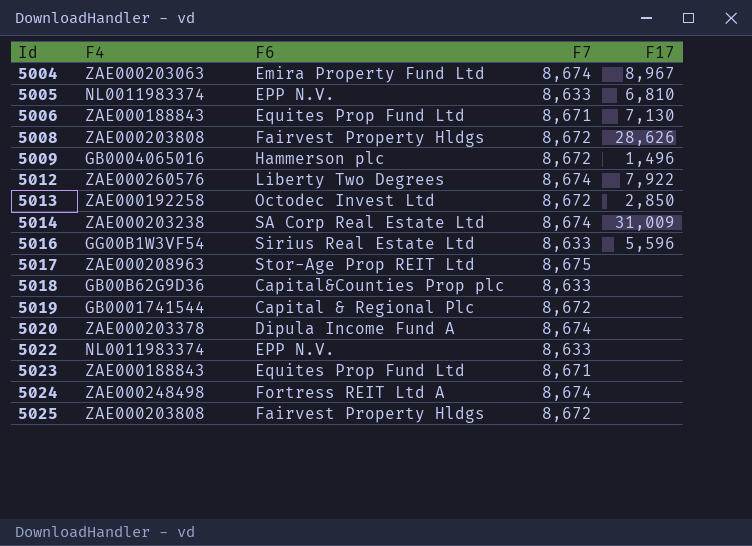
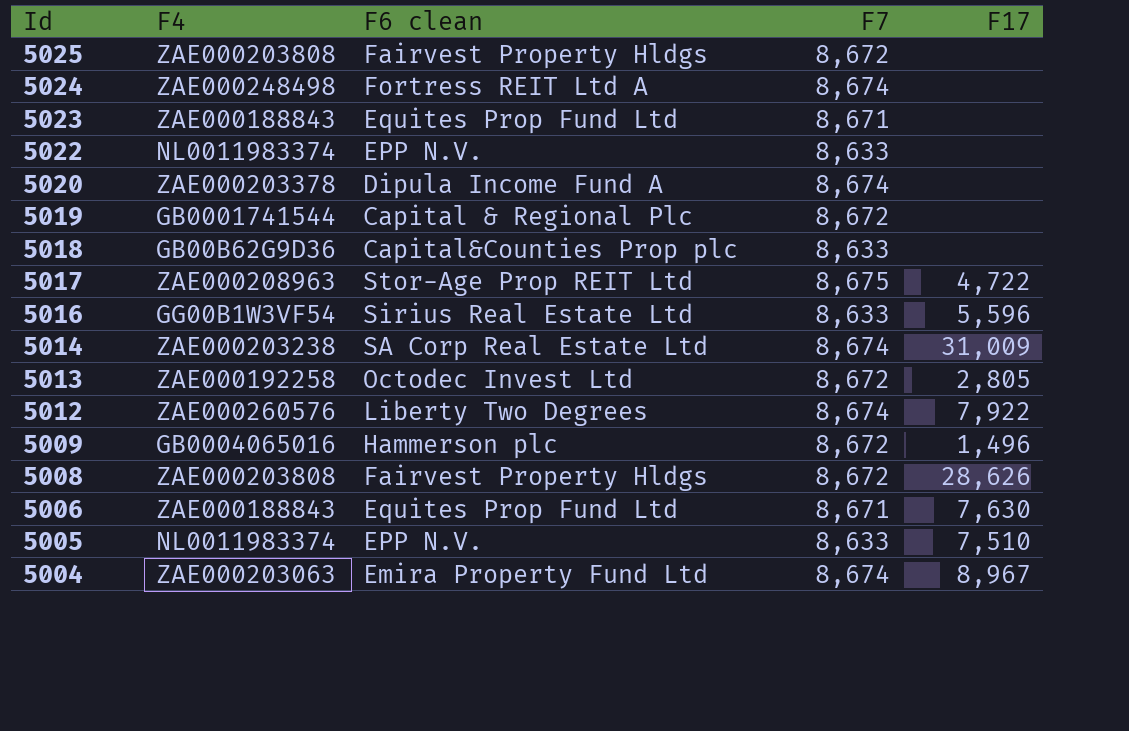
row order: Id ascending -> Id descending
column name: F6 -> F6 clean
5017 | F17: none -> 4,722
5013 | F17: 2,850 -> 2,805
5006 | F17: 7,130 -> 7,630
5005 | F17: 6,810 -> 7,510

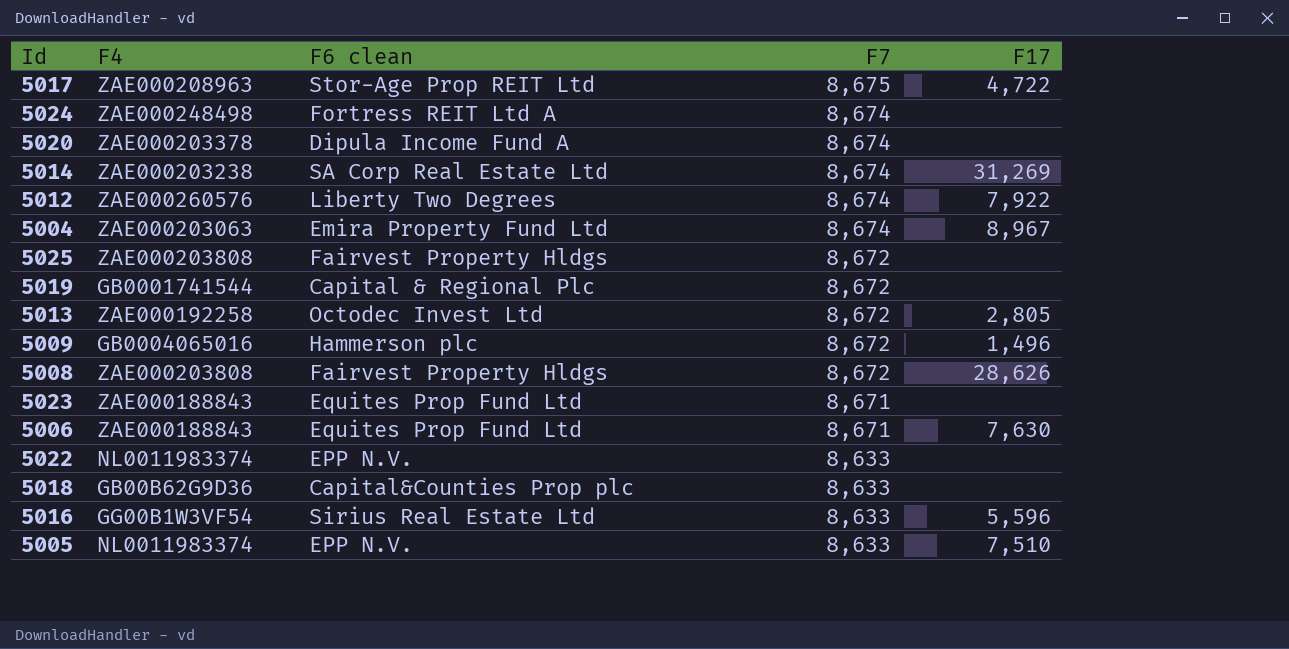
row order: Id descending -> F7 descending
5014 | F17: 31,009 -> 31,269

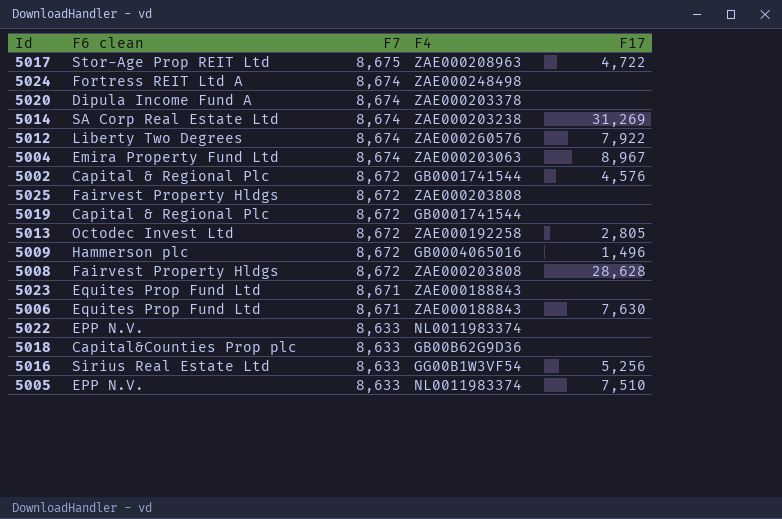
column F4 | position: 2 -> 4
row 5002: none -> Capital & Regional Plc | 8,672 | GB0001741544 | 4,576
5008 | F17: 28,626 -> 28,628
5016 | F17: 5,596 -> 5,256

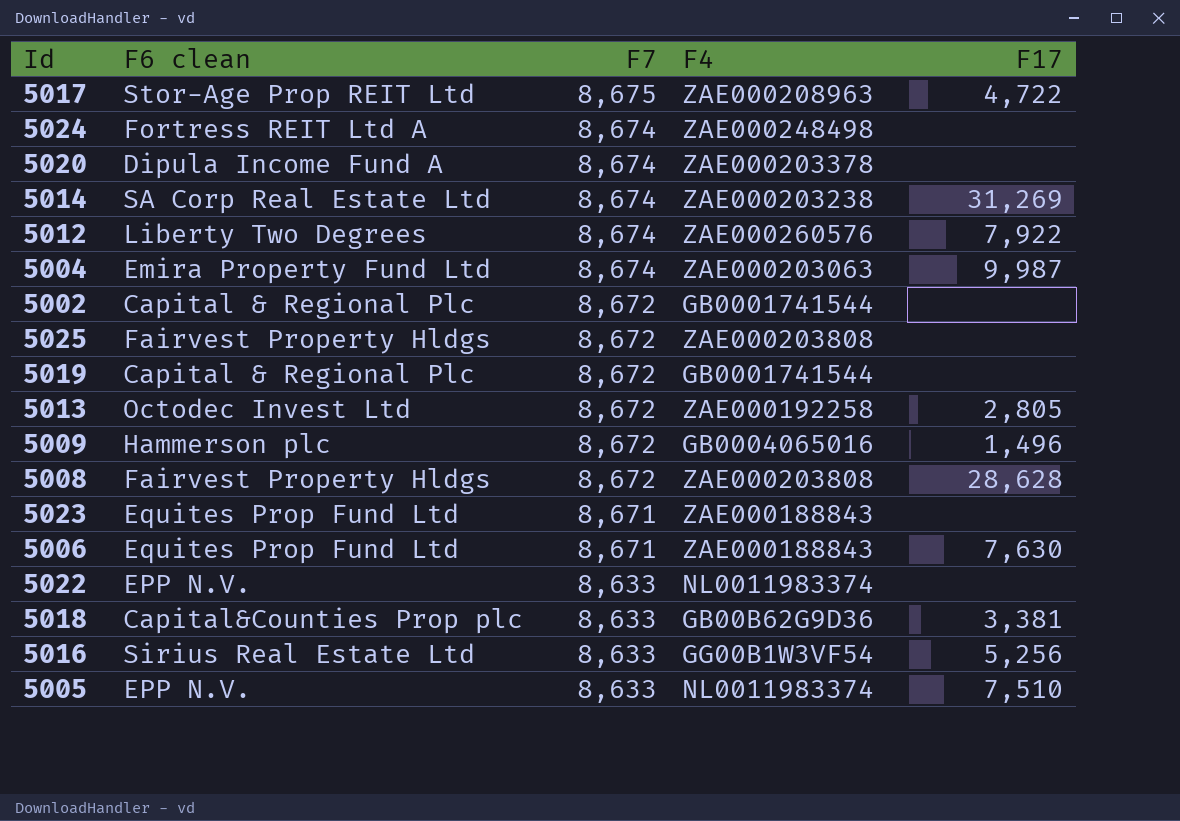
5004 | F17: 8,967 -> 9,987
5002 | F17: 4,576 -> none
5018 | F17: none -> 3,381

